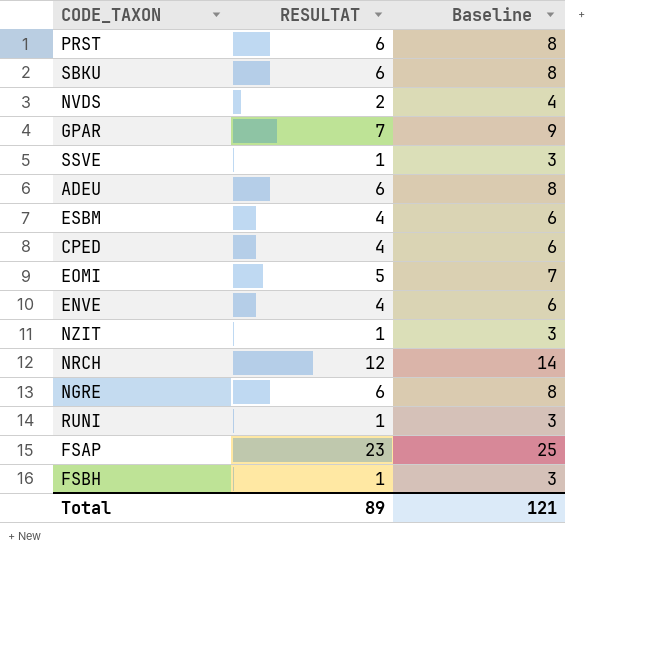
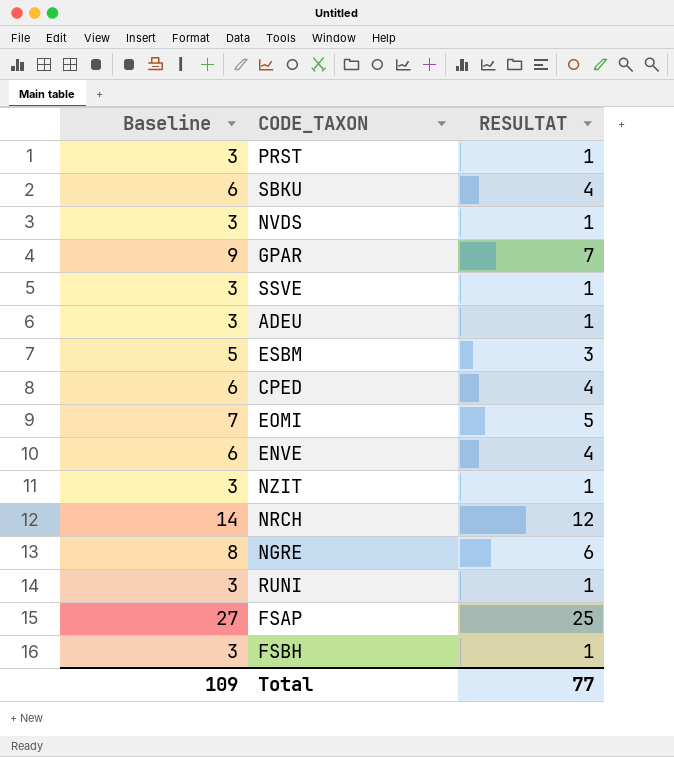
column Baseline | position: 3 -> 1
PRST | Baseline: 8 -> 3
PRST | RESULTAT: 6 -> 1
SBKU | Baseline: 8 -> 6
SBKU | RESULTAT: 6 -> 4
NVDS | Baseline: 4 -> 3
NVDS | RESULTAT: 2 -> 1
ADEU | Baseline: 8 -> 3
ADEU | RESULTAT: 6 -> 1
ESBM | Baseline: 6 -> 5
ESBM | RESULTAT: 4 -> 3
FSAP | Baseline: 25 -> 27
FSAP | RESULTAT: 23 -> 25
Total | Baseline: 121 -> 109
Total | RESULTAT: 89 -> 77

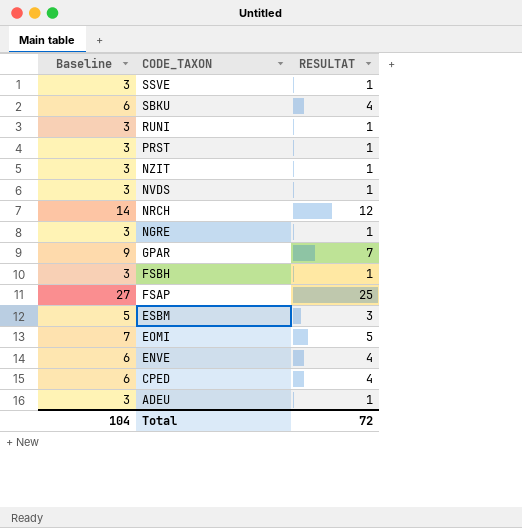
row order: none -> CODE_TAXON descending
NGRE | Baseline: 8 -> 3
NGRE | RESULTAT: 6 -> 1
Total | Baseline: 109 -> 104
Total | RESULTAT: 77 -> 72

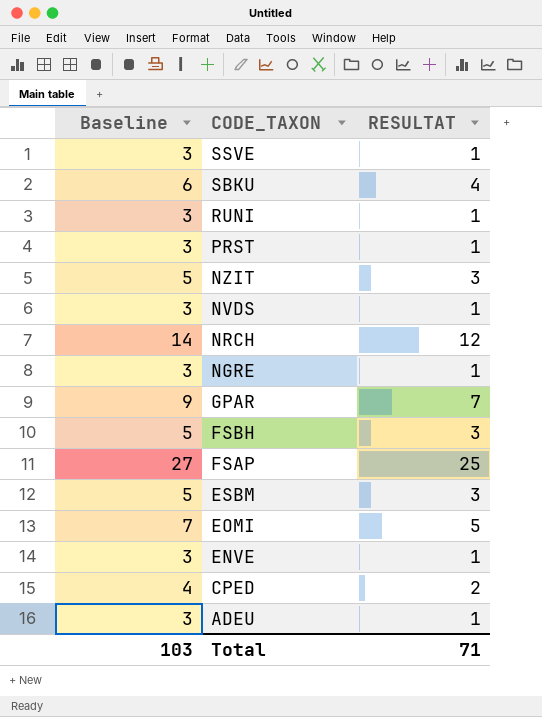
NZIT | Baseline: 3 -> 5
NZIT | RESULTAT: 1 -> 3
FSBH | Baseline: 3 -> 5
FSBH | RESULTAT: 1 -> 3
ENVE | Baseline: 6 -> 3
ENVE | RESULTAT: 4 -> 1
CPED | Baseline: 6 -> 4
CPED | RESULTAT: 4 -> 2
Total | Baseline: 104 -> 103
Total | RESULTAT: 72 -> 71

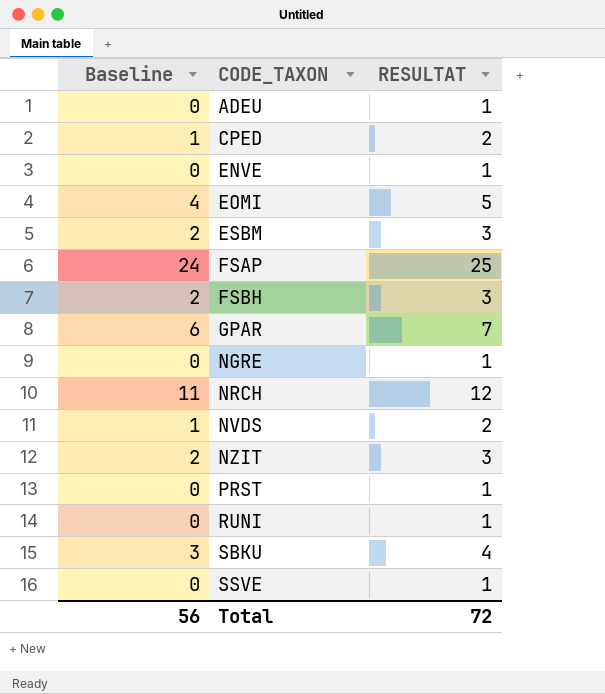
row order: CODE_TAXON descending -> CODE_TAXON ascending
column Baseline | formula: [RESULTAT] + 2 -> [RESULTAT] - 1
NVDS | RESULTAT: 1 -> 2
Total | Baseline: 103 -> 56
Total | RESULTAT: 71 -> 72

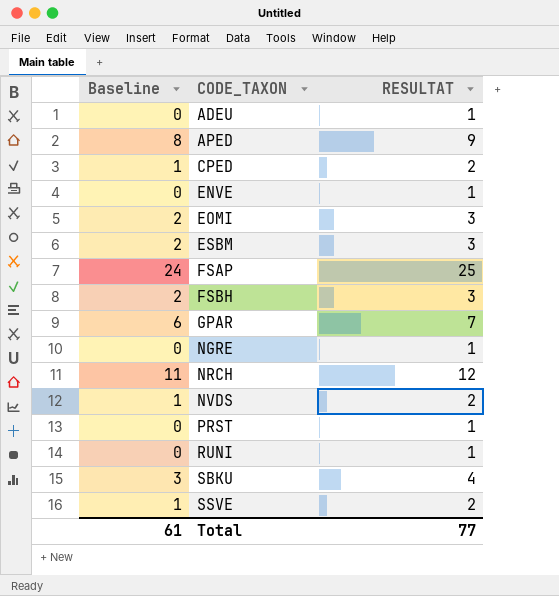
row NZIT: 2 | 3 -> none
row APED: none -> 8 | 9
EOMI | Baseline: 4 -> 2
EOMI | RESULTAT: 5 -> 3
SSVE | Baseline: 0 -> 1
SSVE | RESULTAT: 1 -> 2
Total | Baseline: 56 -> 61
Total | RESULTAT: 72 -> 77

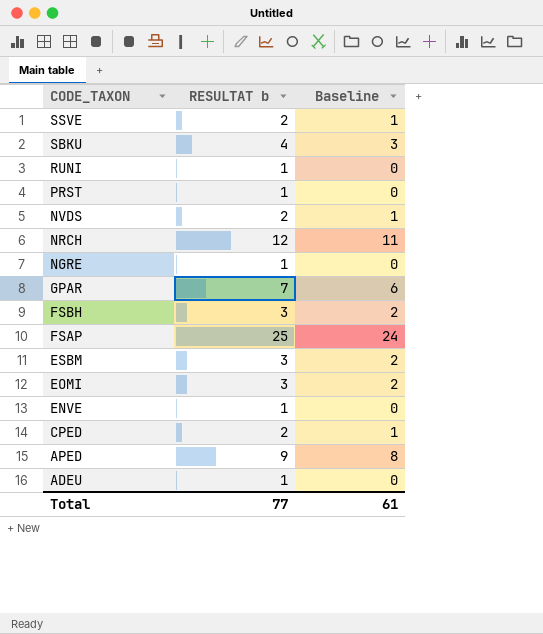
row order: CODE_TAXON ascending -> CODE_TAXON descending
column name: RESULTAT -> RESULTAT b
column Baseline | position: 1 -> 3

